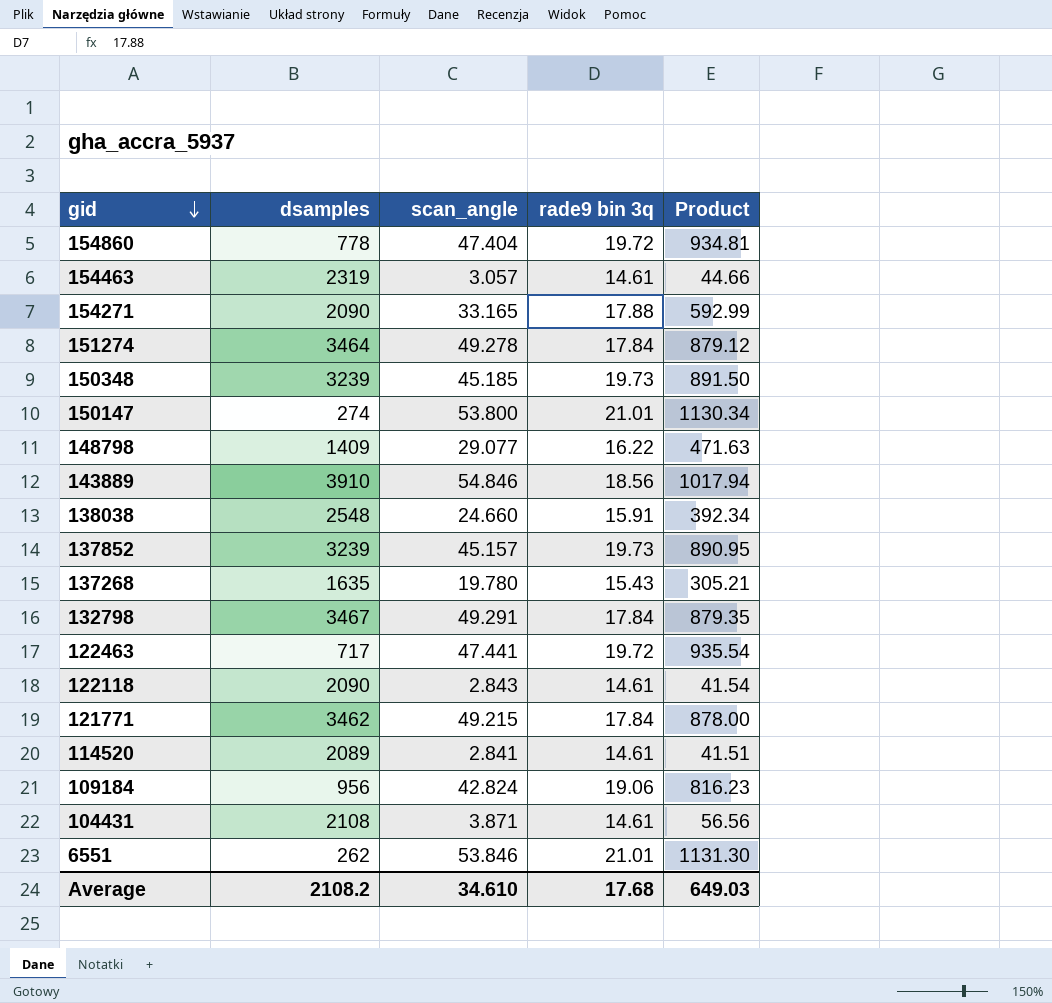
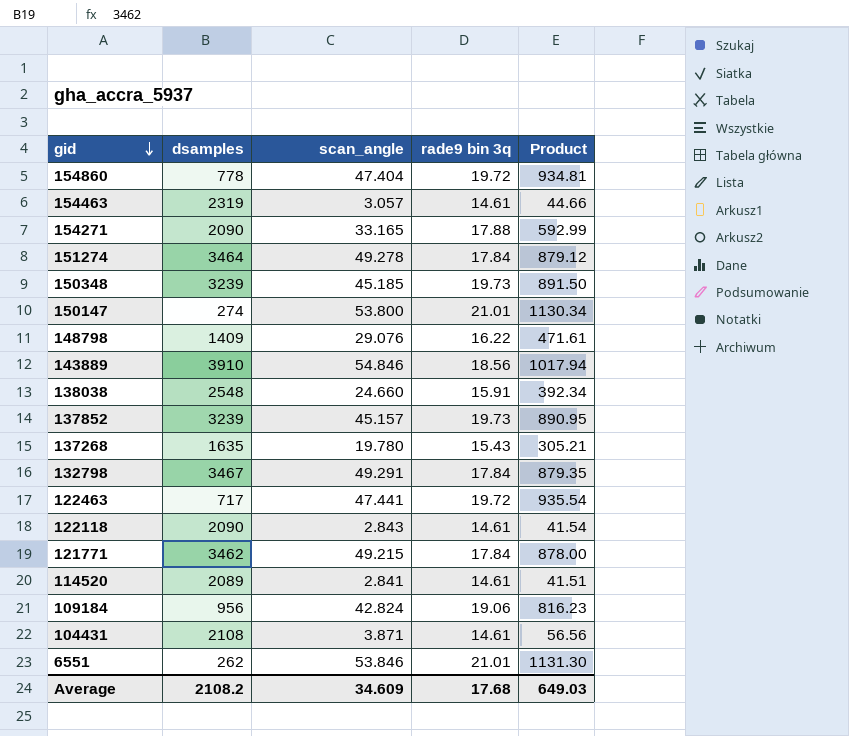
148798 | scan_angle: 29.077 -> 29.076
148798 | Product: 471.63 -> 471.61
Average | scan_angle: 34.610 -> 34.609

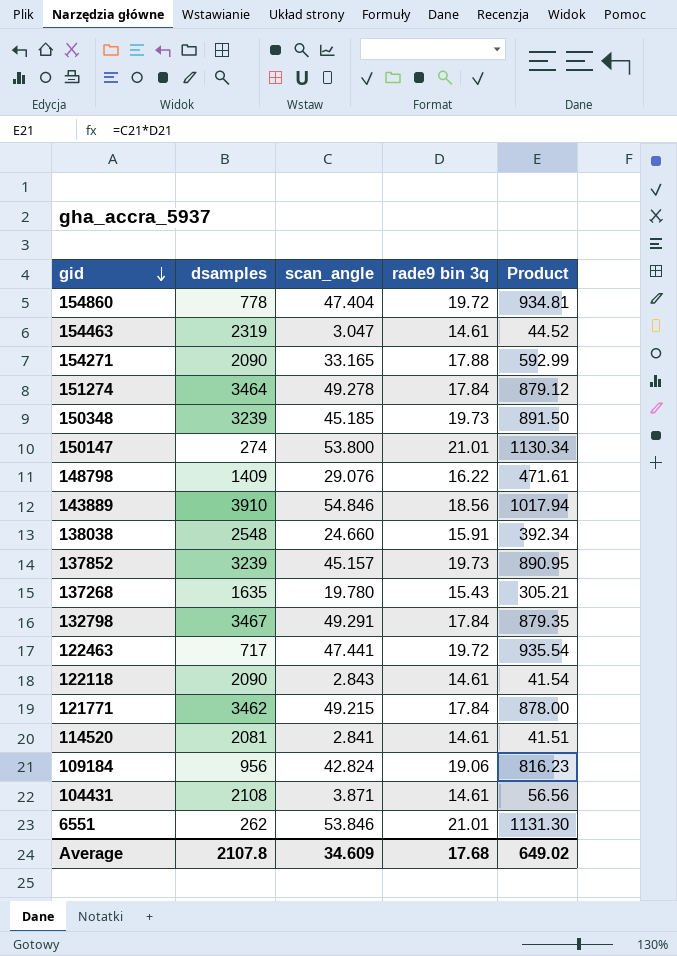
154463 | scan_angle: 3.057 -> 3.047
154463 | Product: 44.66 -> 44.52
114520 | dsamples: 2089 -> 2081
Average | dsamples: 2108.2 -> 2107.8
Average | Product: 649.03 -> 649.02

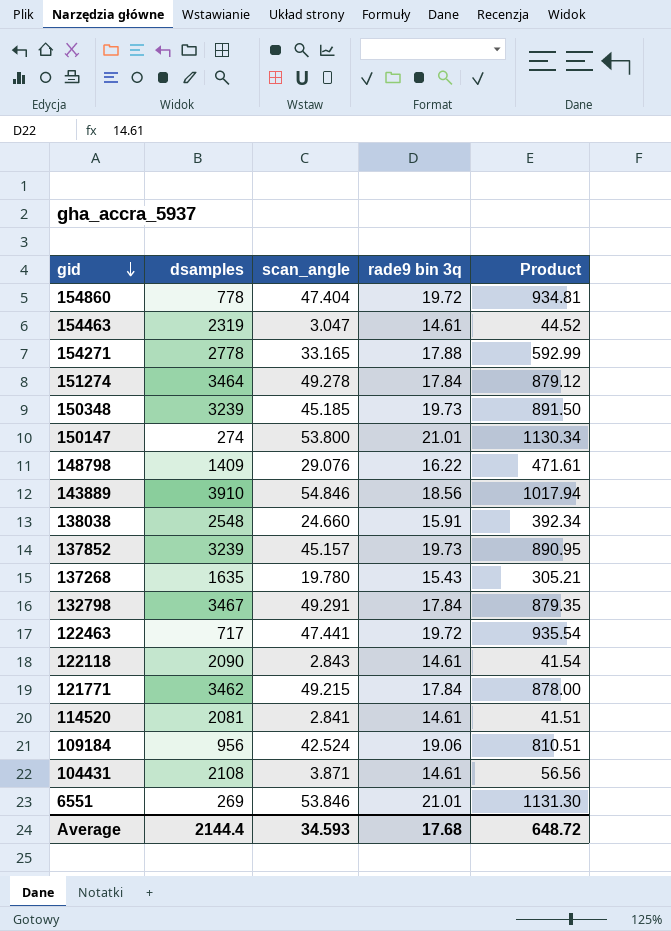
154271 | dsamples: 2090 -> 2778
109184 | scan_angle: 42.824 -> 42.524
109184 | Product: 816.23 -> 810.51
6551 | dsamples: 262 -> 269
Average | dsamples: 2107.8 -> 2144.4
Average | scan_angle: 34.609 -> 34.593
Average | Product: 649.02 -> 648.72

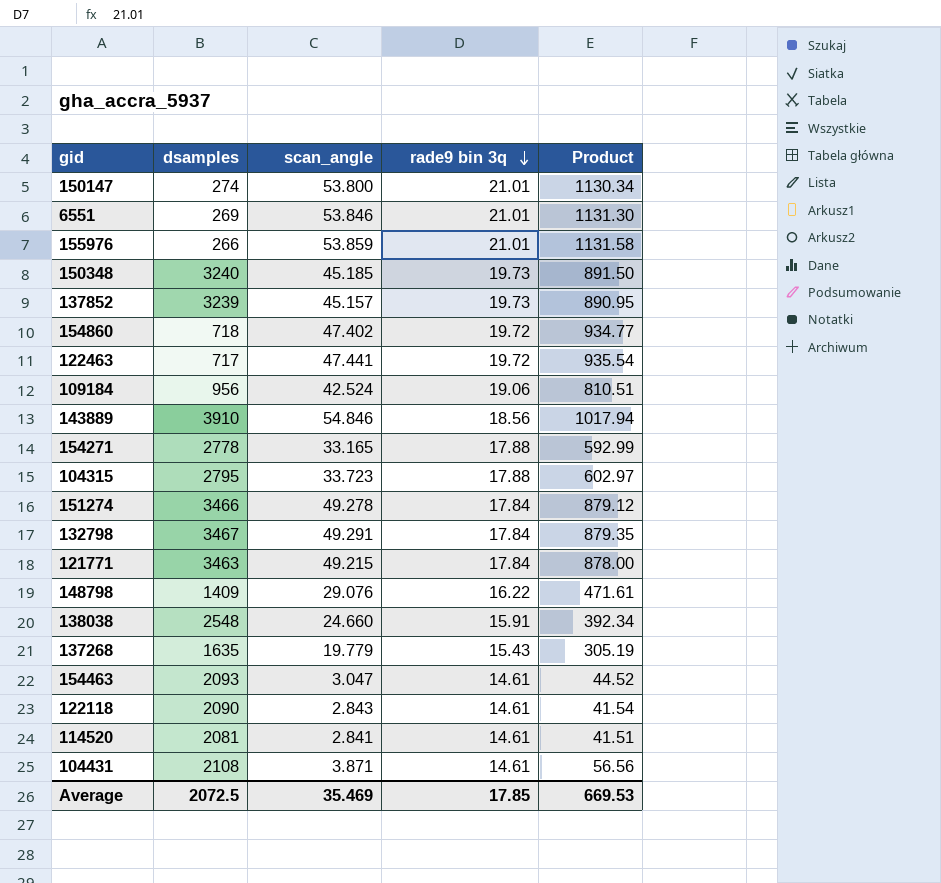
row order: gid descending -> rade9 bin 3q descending
row 155976: none -> 266 | 53.859 | 21.01 | 1131.58
150348 | dsamples: 3239 -> 3240
154860 | dsamples: 778 -> 718
154860 | scan_angle: 47.404 -> 47.402
154860 | Product: 934.81 -> 934.77
row 104315: none -> 2795 | 33.723 | 17.88 | 602.97
151274 | dsamples: 3464 -> 3466
121771 | dsamples: 3462 -> 3463
137268 | scan_angle: 19.780 -> 19.779
137268 | Product: 305.21 -> 305.19
154463 | dsamples: 2319 -> 2093
Average | dsamples: 2144.4 -> 2072.5
Average | scan_angle: 34.593 -> 35.469
Average | rade9 bin 3q: 17.68 -> 17.85
Average | Product: 648.72 -> 669.53

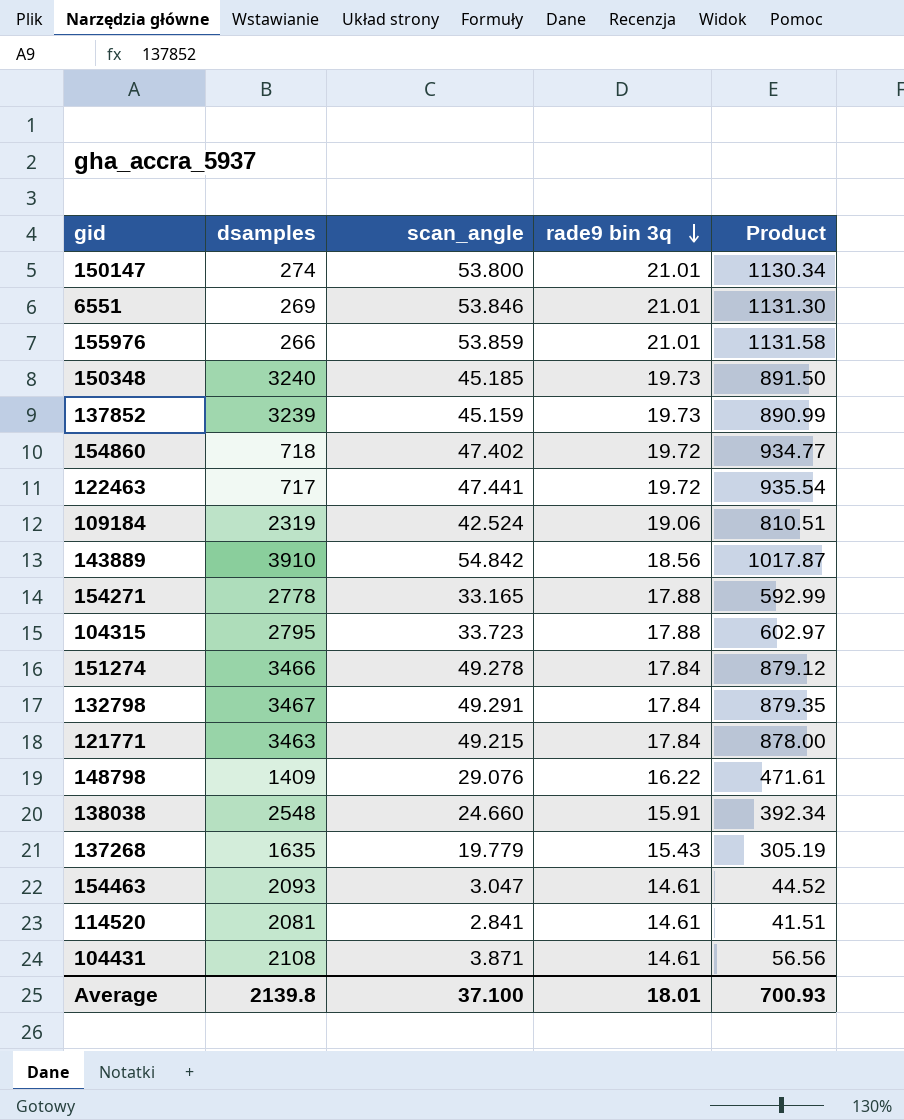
row 122118: 2090 | 2.843 | 14.61 | 41.54 -> none
137852 | scan_angle: 45.157 -> 45.159
137852 | Product: 890.95 -> 890.99
109184 | dsamples: 956 -> 2319
143889 | scan_angle: 54.846 -> 54.842
143889 | Product: 1017.94 -> 1017.87
Average | dsamples: 2072.5 -> 2139.8
Average | scan_angle: 35.469 -> 37.100
Average | rade9 bin 3q: 17.85 -> 18.01
Average | Product: 669.53 -> 700.93

